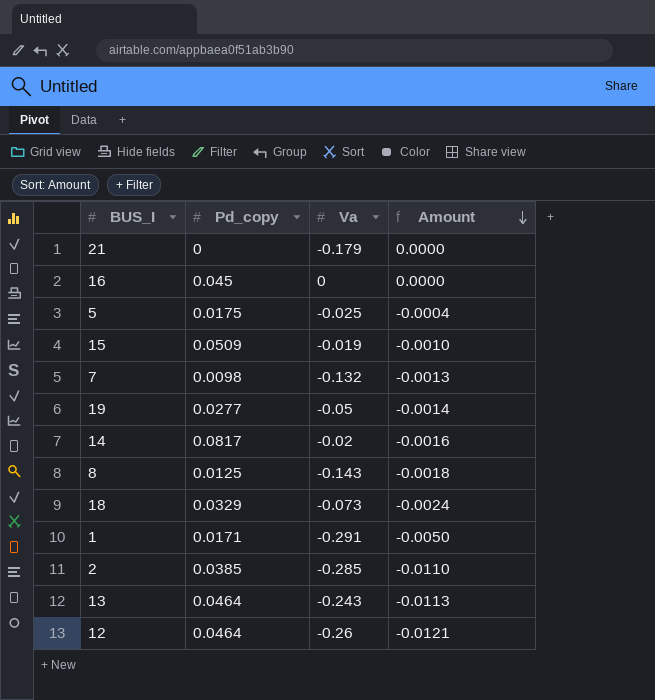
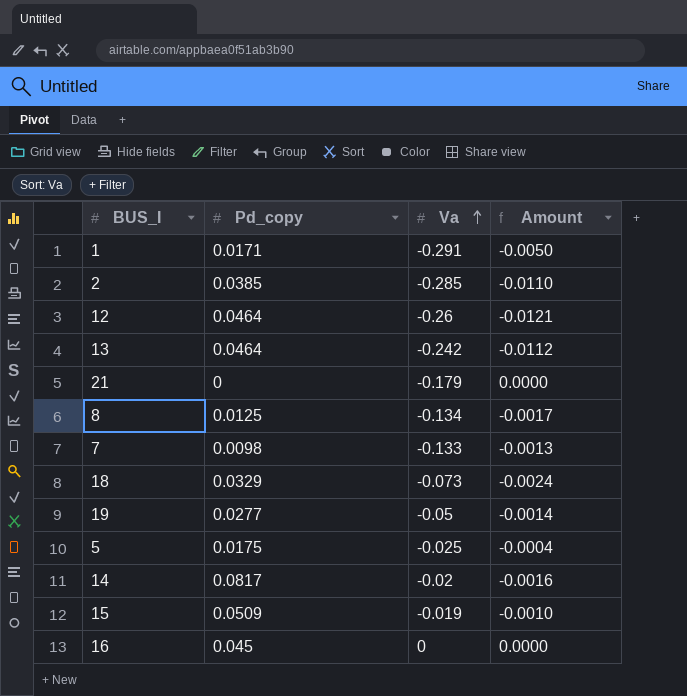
row order: Amount descending -> Va ascending
13 | Va: -0.243 -> -0.242
13 | Amount: -0.0113 -> -0.0112
8 | Va: -0.143 -> -0.134
8 | Amount: -0.0018 -> -0.0017
7 | Va: -0.132 -> -0.133

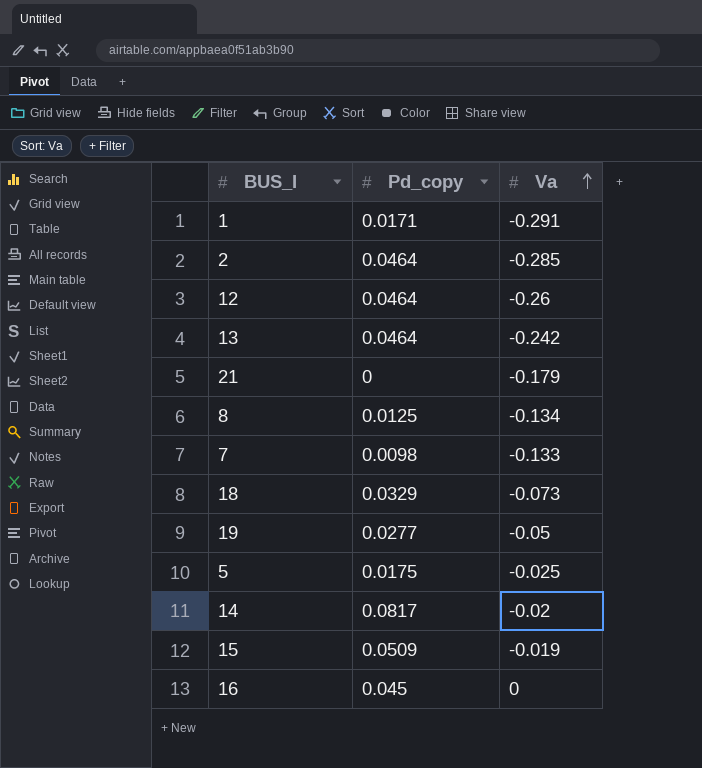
column Amount | formula: [Pd_copy] * [Va] -> none
2 | Pd_copy: 0.0385 -> 0.0464

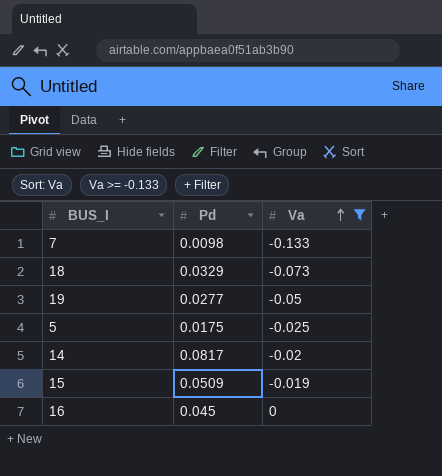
filter: none -> Va >= -0.133
column name: Pd_copy -> Pd

